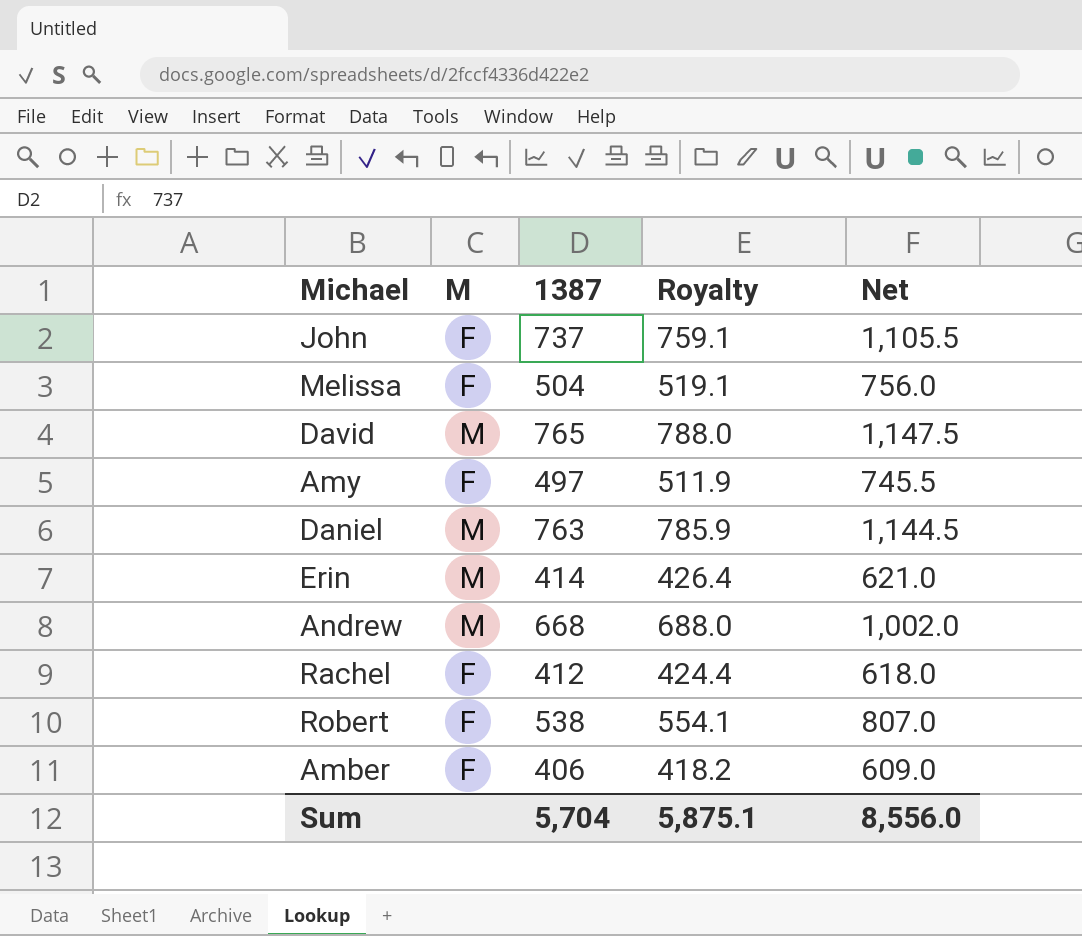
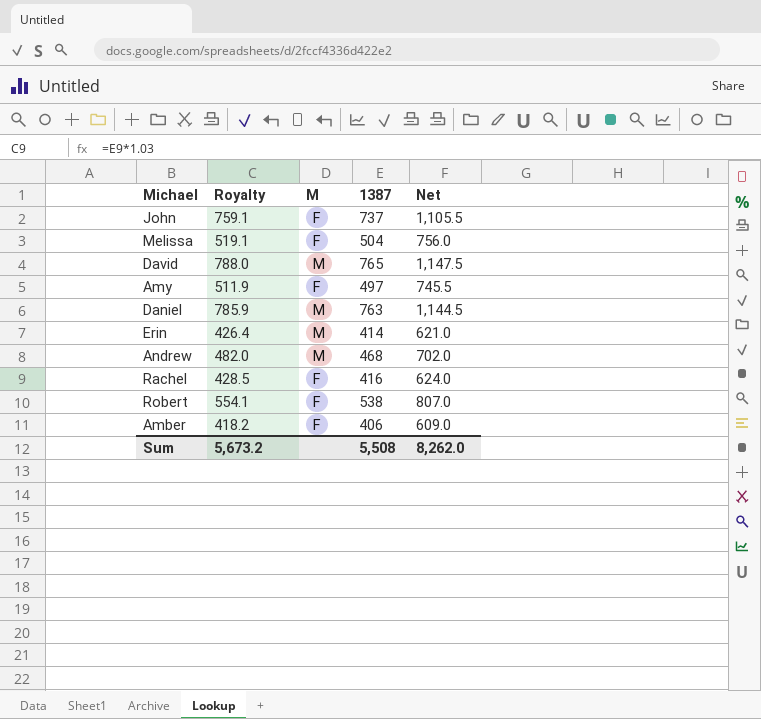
column Royalty | position: 4 -> 2
Andrew | Royalty: 688.0 -> 482.0
Andrew | 1387: 668 -> 468
Andrew | Net: 1,002.0 -> 702.0
Rachel | Royalty: 424.4 -> 428.5
Rachel | 1387: 412 -> 416
Rachel | Net: 618.0 -> 624.0
Sum | Royalty: 5,875.1 -> 5,673.2
Sum | 1387: 5,704 -> 5,508
Sum | Net: 8,556.0 -> 8,262.0

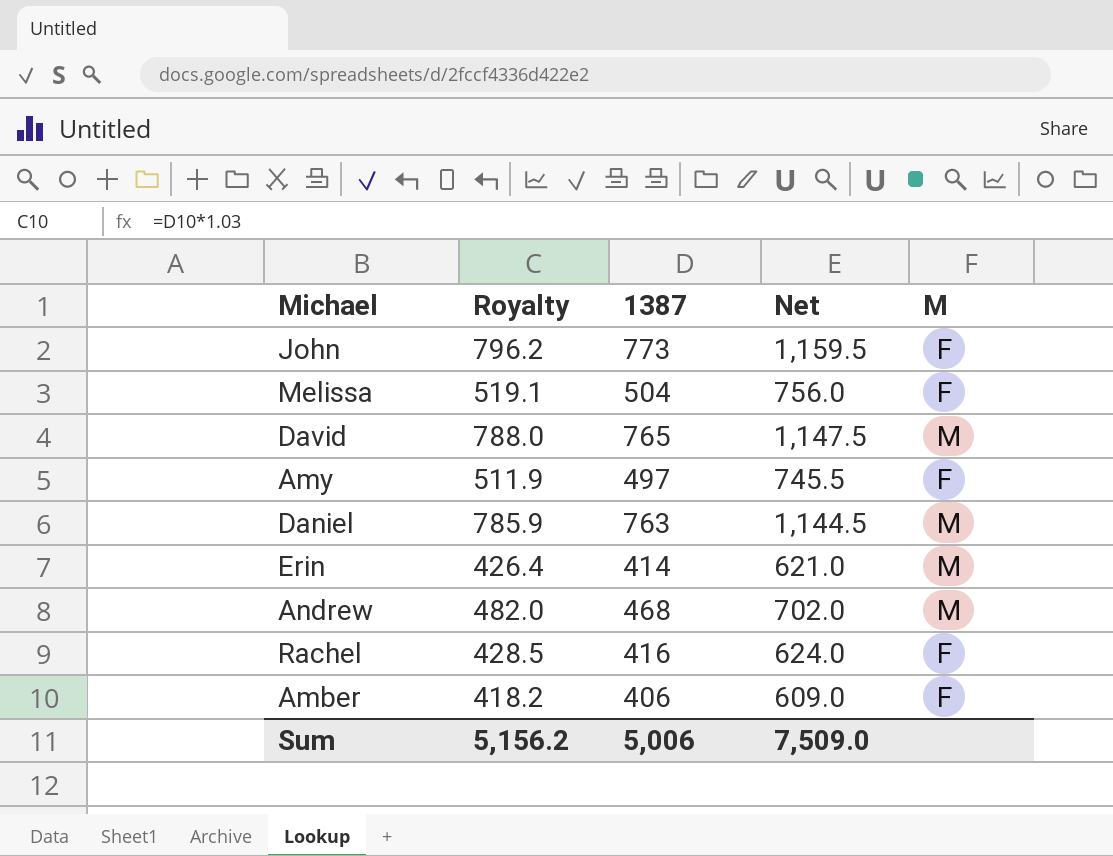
column M | position: 3 -> 5
row Robert: 554.1 | F | 538 | 807.0 -> none
John | Royalty: 759.1 -> 796.2
John | 1387: 737 -> 773
John | Net: 1,105.5 -> 1,159.5
Sum | Royalty: 5,673.2 -> 5,156.2
Sum | 1387: 5,508 -> 5,006
Sum | Net: 8,262.0 -> 7,509.0

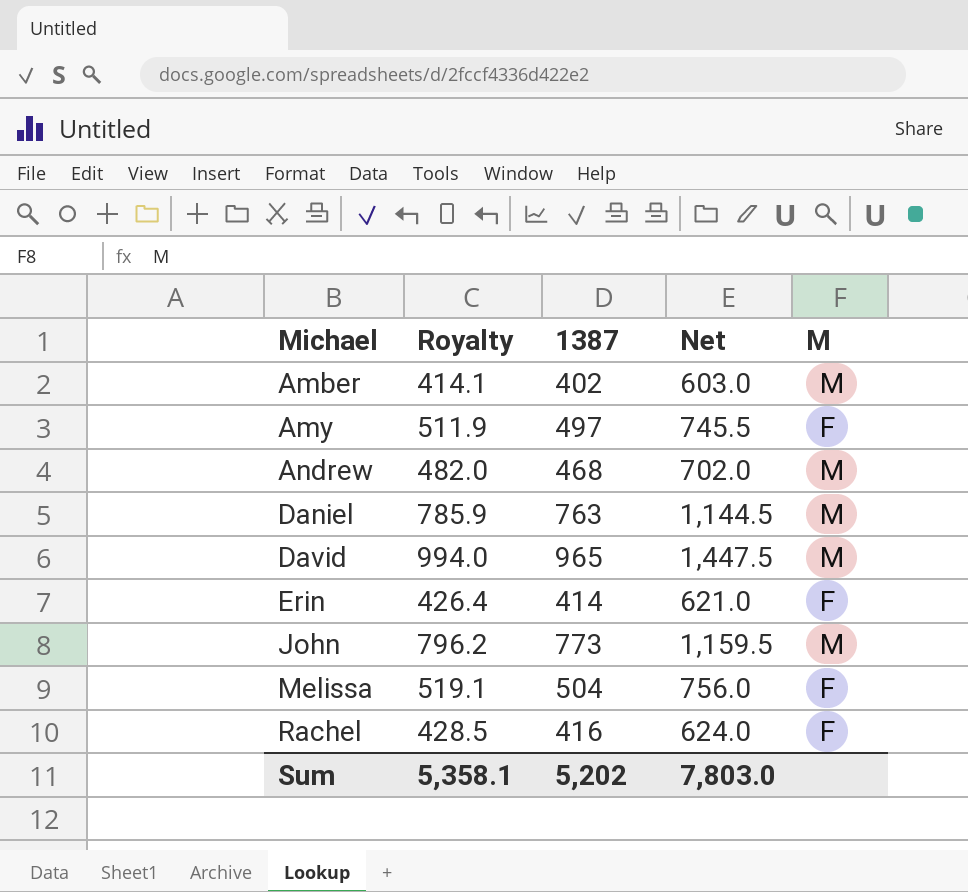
row order: none -> Michael ascending
Amber | Royalty: 418.2 -> 414.1
Amber | 1387: 406 -> 402
Amber | Net: 609.0 -> 603.0
Amber | M: F -> M
David | Royalty: 788.0 -> 994.0
David | 1387: 765 -> 965
David | Net: 1,147.5 -> 1,447.5
Erin | M: M -> F
John | M: F -> M
Sum | Royalty: 5,156.2 -> 5,358.1
Sum | 1387: 5,006 -> 5,202
Sum | Net: 7,509.0 -> 7,803.0

